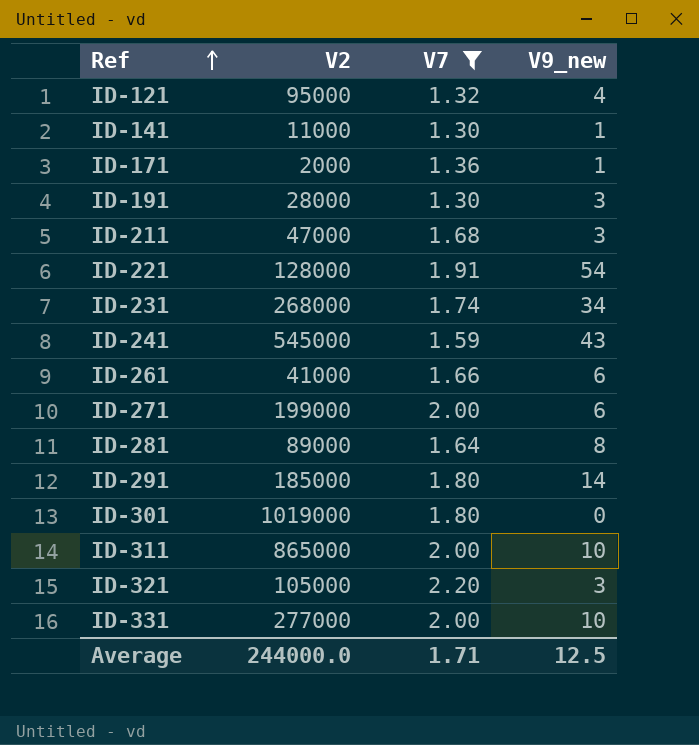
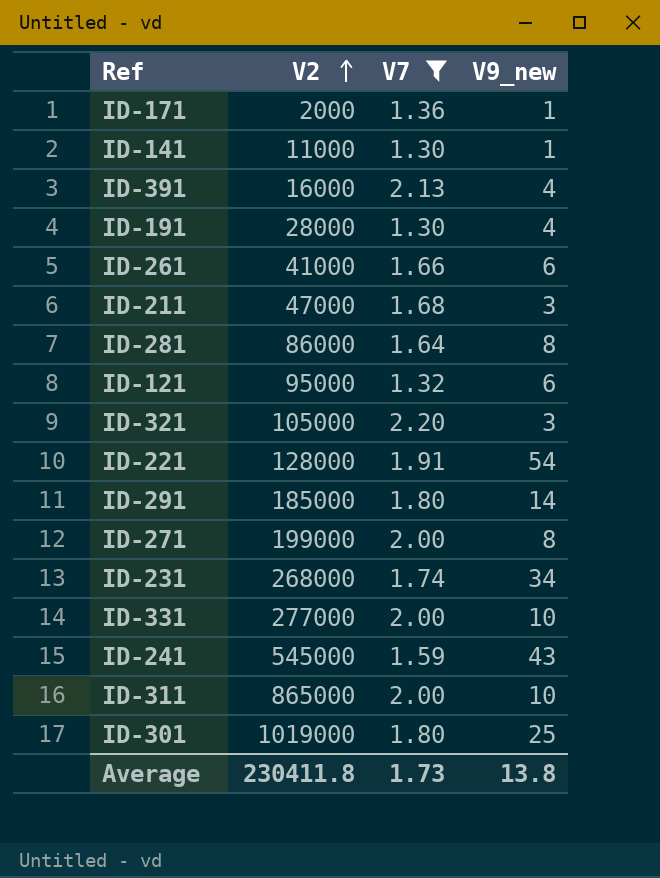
row order: Ref ascending -> V2 ascending
row ID-391: none -> 16000 | 2.13 | 4
ID-191 | V9_new: 3 -> 4
ID-281 | V2: 89000 -> 86000
ID-121 | V9_new: 4 -> 6
ID-271 | V9_new: 6 -> 8
ID-301 | V9_new: 0 -> 25
Average | V2: 244000.0 -> 230411.8
Average | V7: 1.71 -> 1.73
Average | V9_new: 12.5 -> 13.8

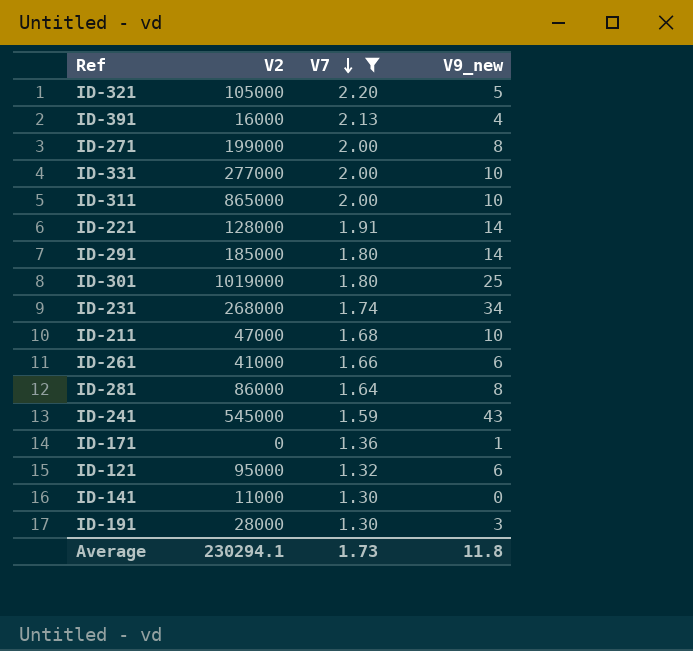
row order: V2 ascending -> V7 descending
ID-321 | V9_new: 3 -> 5
ID-221 | V9_new: 54 -> 14
ID-211 | V9_new: 3 -> 10
ID-171 | V2: 2000 -> 0
ID-141 | V9_new: 1 -> 0
ID-191 | V9_new: 4 -> 3
Average | V2: 230411.8 -> 230294.1
Average | V9_new: 13.8 -> 11.8

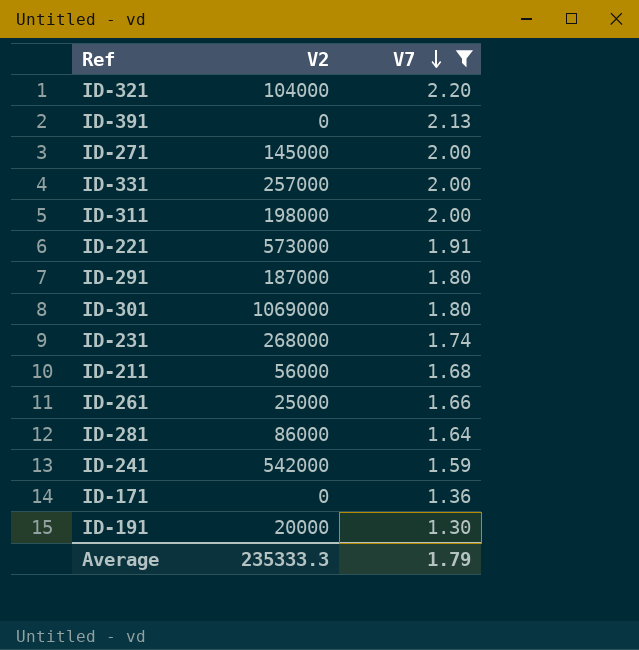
column V9_new | position: 4 -> none
row ID-121: 95000 | 1.32 | 6 -> none
row ID-141: 11000 | 1.30 | 0 -> none
ID-321 | V2: 105000 -> 104000
ID-391 | V2: 16000 -> 0
ID-271 | V2: 199000 -> 145000
ID-331 | V2: 277000 -> 257000
ID-311 | V2: 865000 -> 198000
ID-221 | V2: 128000 -> 573000
ID-291 | V2: 185000 -> 187000
ID-301 | V2: 1019000 -> 1069000
ID-211 | V2: 47000 -> 56000
ID-261 | V2: 41000 -> 25000
ID-241 | V2: 545000 -> 542000
ID-191 | V2: 28000 -> 20000
Average | V2: 230294.1 -> 235333.3
Average | V7: 1.73 -> 1.79

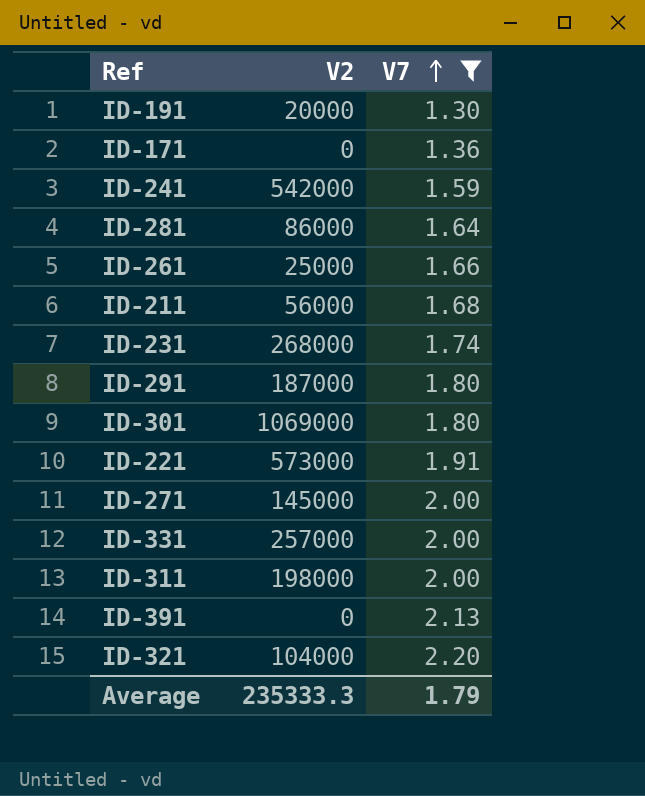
row order: V7 descending -> V7 ascending

